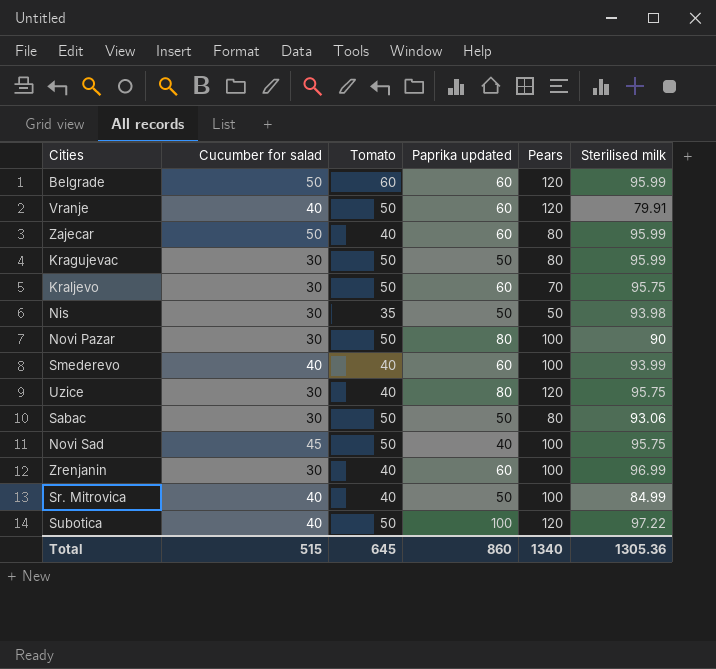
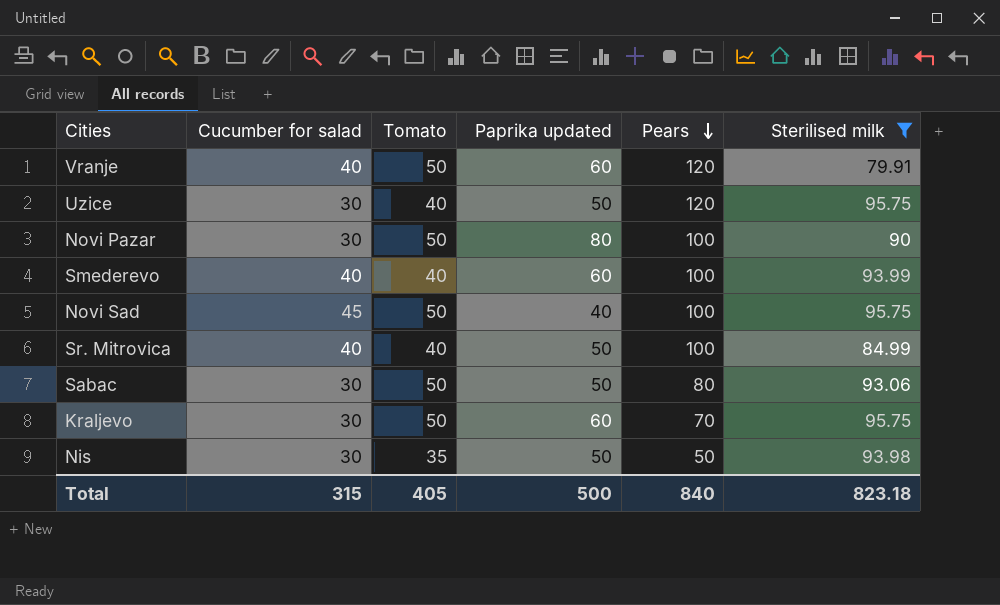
filter: none -> Sterilised milk <= 95.75
row order: none -> Pears descending
Uzice | Paprika updated: 80 -> 50
Total | Cucumber for salad: 515 -> 315
Total | Tomato: 645 -> 405
Total | Paprika updated: 860 -> 500
Total | Pears: 1340 -> 840
Total | Sterilised milk: 1305.36 -> 823.18

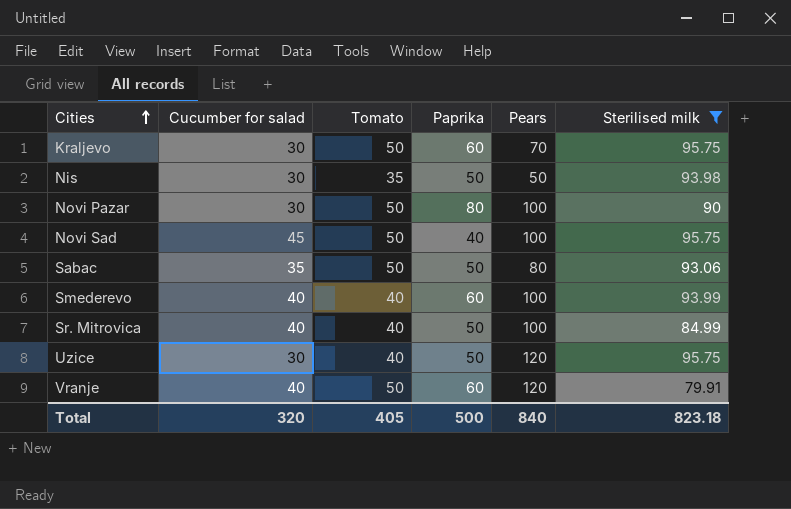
row order: Pears descending -> Cities ascending
column name: Paprika updated -> Paprika
Sabac | Cucumber for salad: 30 -> 35
Total | Cucumber for salad: 315 -> 320

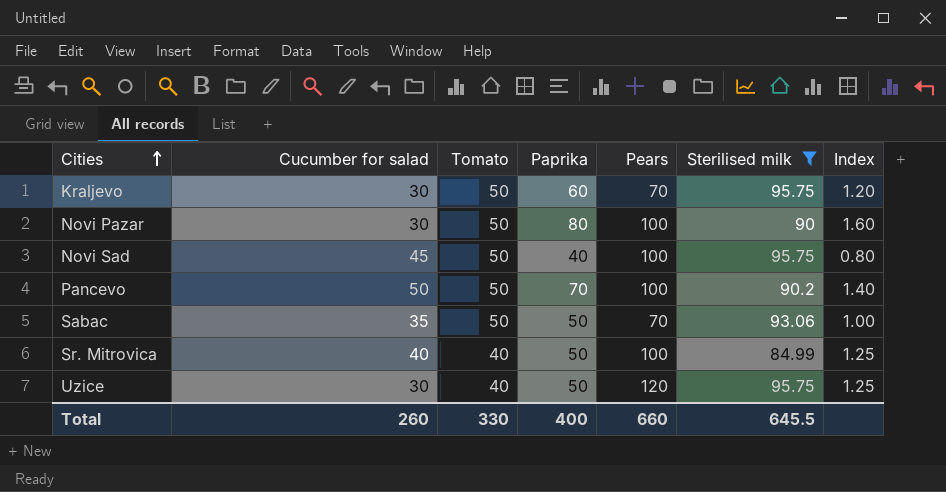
column Index | formula: none -> [Paprika] / [Tomato]
row Nis: 30 | 35 | 50 | 50 | 93.98 -> none
row Smederevo: 40 | 40 | 60 | 100 | 93.99 -> none
row Vranje: 40 | 50 | 60 | 120 | 79.91 -> none
row Pancevo: none -> 50 | 50 | 70 | 100 | 90.2 | 1.40
Sabac | Pears: 80 -> 70
Total | Cucumber for salad: 320 -> 260
Total | Tomato: 405 -> 330
Total | Paprika: 500 -> 400
Total | Pears: 840 -> 660
Total | Sterilised milk: 823.18 -> 645.5

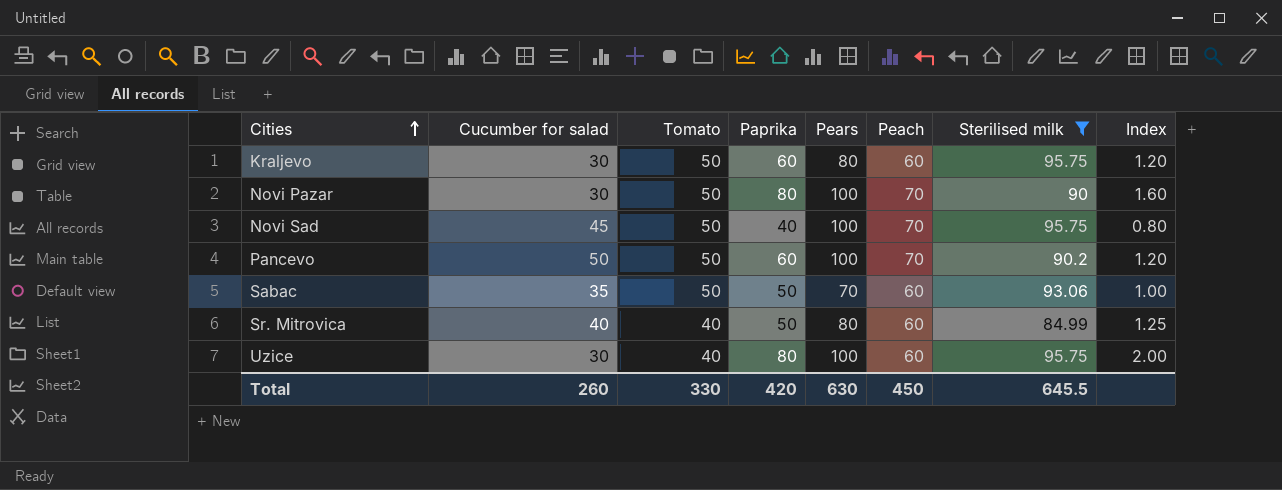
column Peach | position: none -> 6
Kraljevo | Pears: 70 -> 80
Pancevo | Paprika: 70 -> 60
Pancevo | Index: 1.40 -> 1.20
Sr. Mitrovica | Pears: 100 -> 80
Uzice | Paprika: 50 -> 80
Uzice | Pears: 120 -> 100
Uzice | Index: 1.25 -> 2.00
Total | Paprika: 400 -> 420
Total | Pears: 660 -> 630

